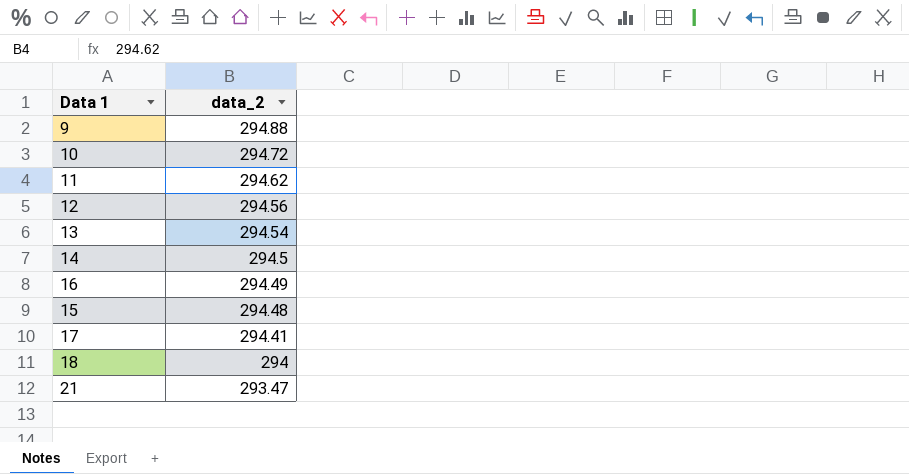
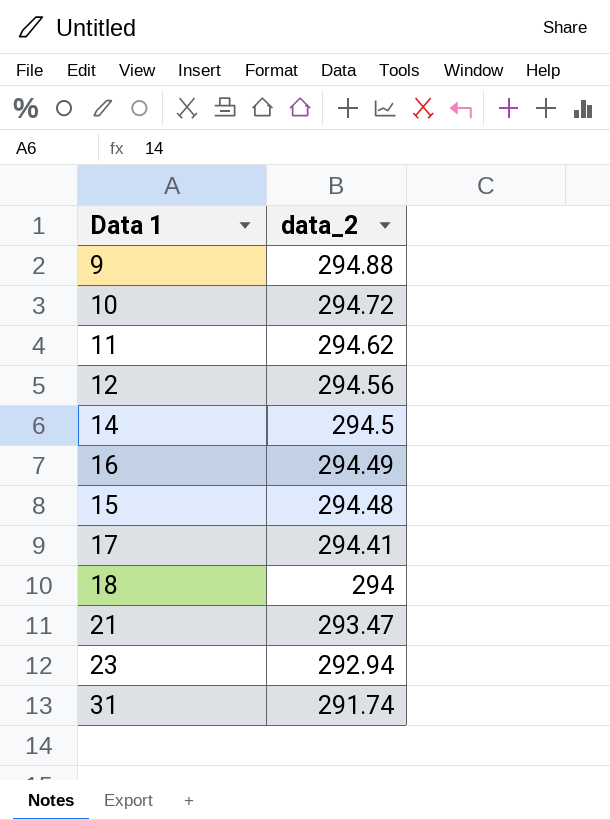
row 13: 294.54 -> none
row 23: none -> 292.94
row 31: none -> 291.74

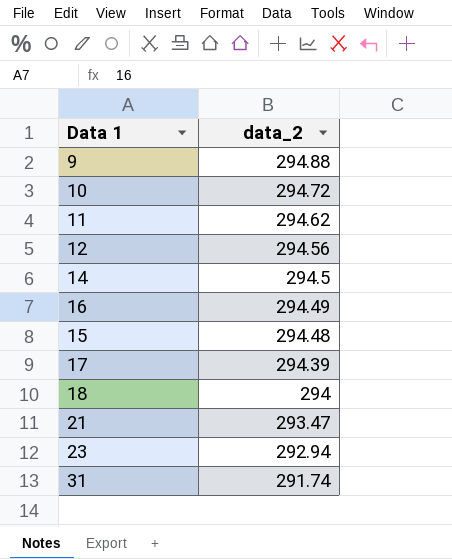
17 | data_2: 294.41 -> 294.39

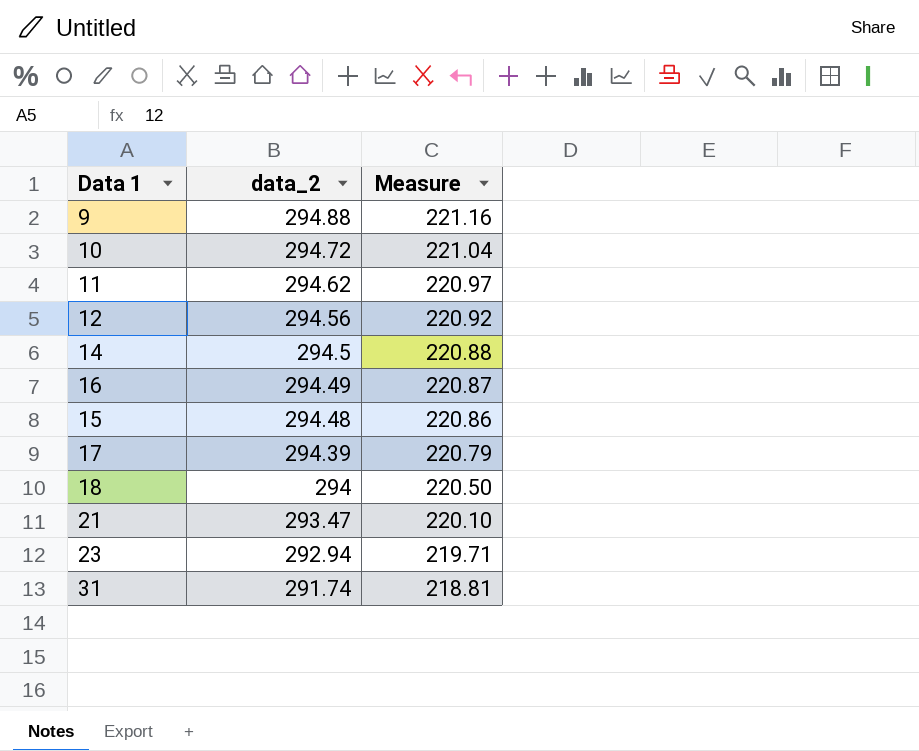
column Measure | formula: none -> [data_2] * 0.75

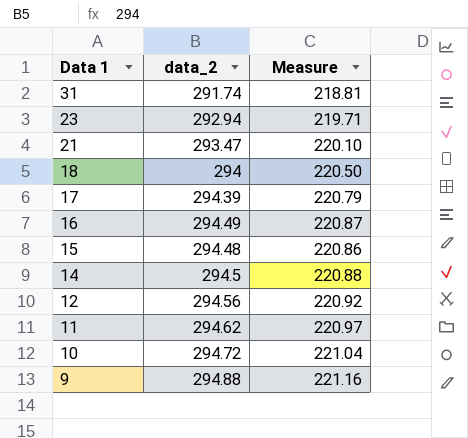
row order: data_2 descending -> Data 1 descending

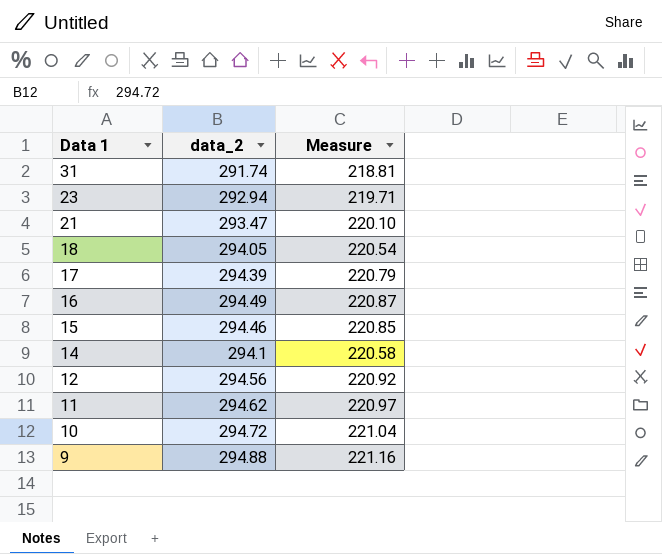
18 | data_2: 294 -> 294.05
18 | Measure: 220.50 -> 220.54
15 | data_2: 294.48 -> 294.46
15 | Measure: 220.86 -> 220.85
14 | data_2: 294.5 -> 294.1
14 | Measure: 220.88 -> 220.58

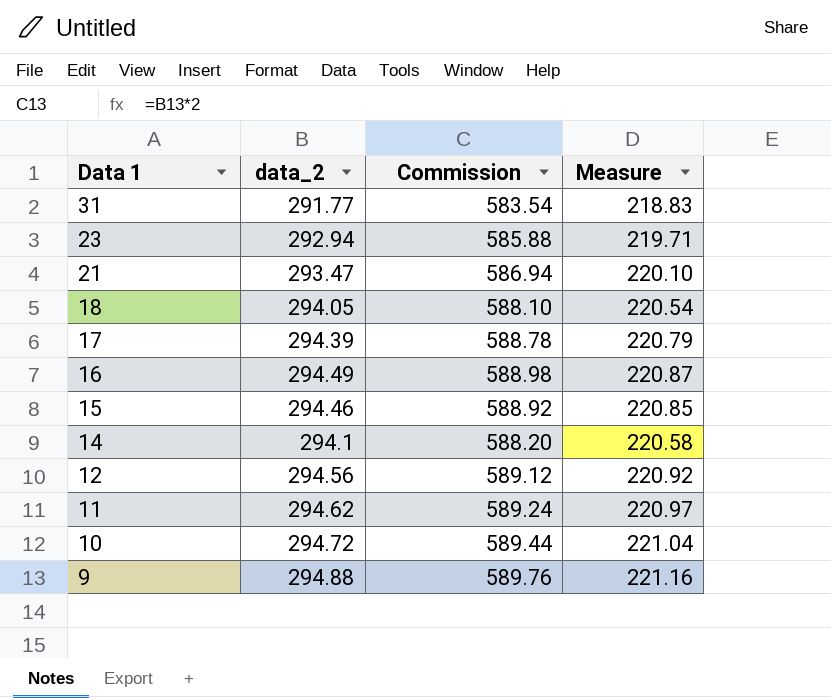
column Commission | formula: none -> [data_2] * 2
31 | data_2: 291.74 -> 291.77
31 | Measure: 218.81 -> 218.83

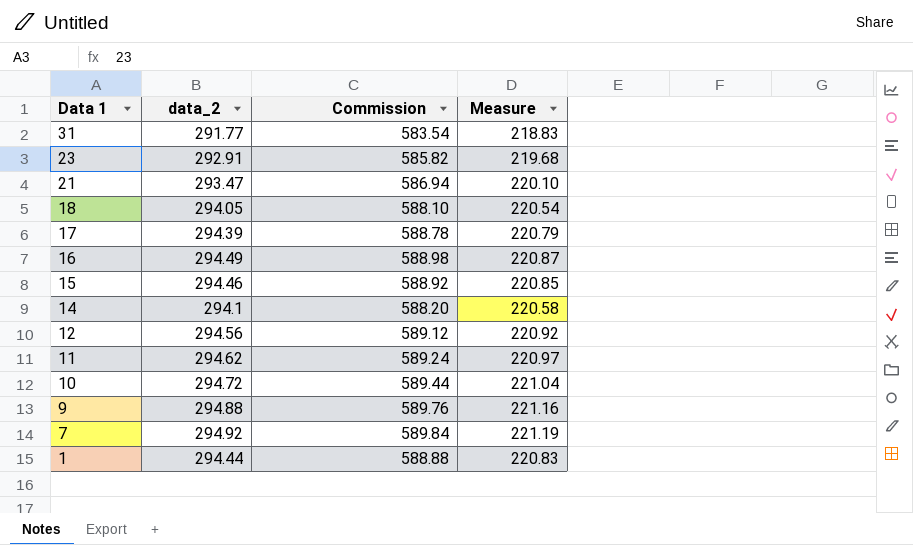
23 | data_2: 292.94 -> 292.91
23 | Commission: 585.88 -> 585.82
23 | Measure: 219.71 -> 219.68
row 7: none -> 294.92 | 589.84 | 221.19
row 1: none -> 294.44 | 588.88 | 220.83

